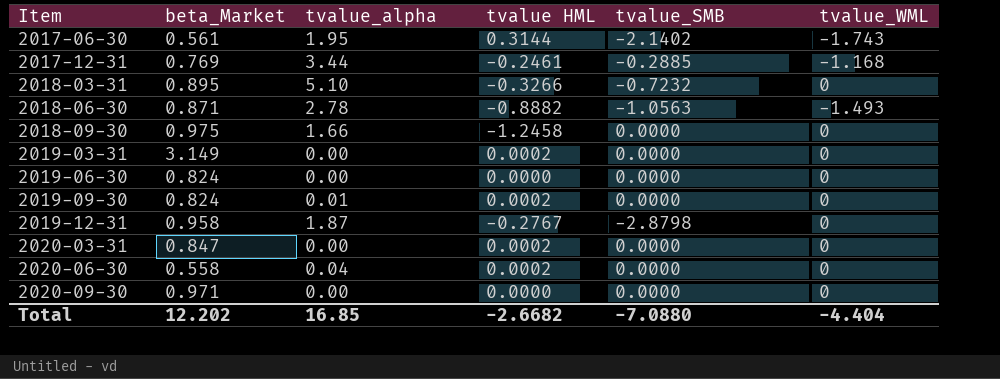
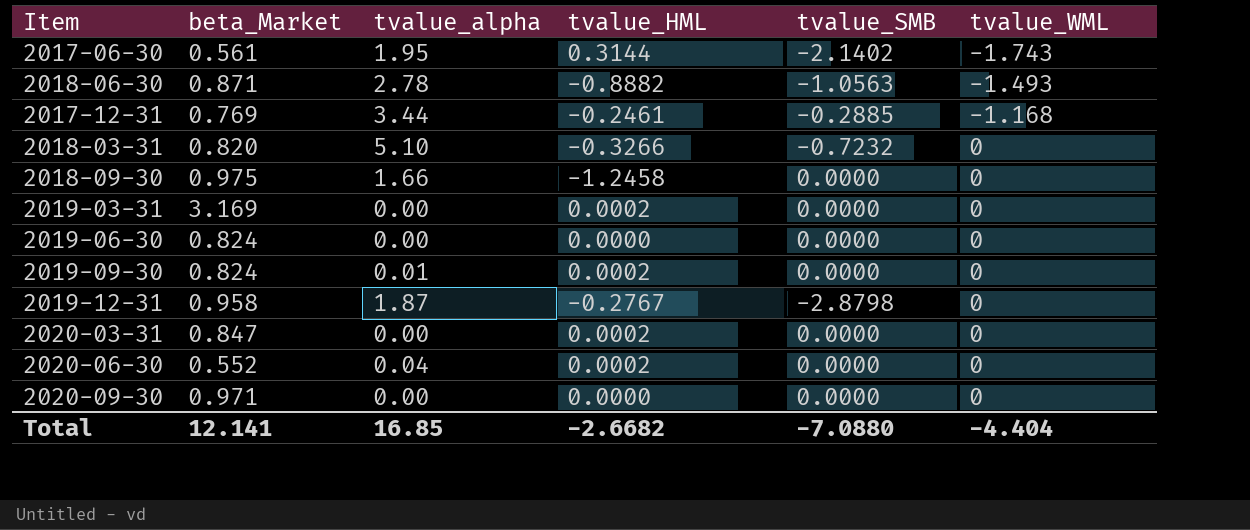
row order: Item ascending -> tvalue_WML ascending
column name: tvalue HML -> tvalue_HML
2018-03-31 | beta_Market: 0.895 -> 0.820
2019-03-31 | beta_Market: 3.149 -> 3.169
2020-06-30 | beta_Market: 0.558 -> 0.552
Total | beta_Market: 12.202 -> 12.141

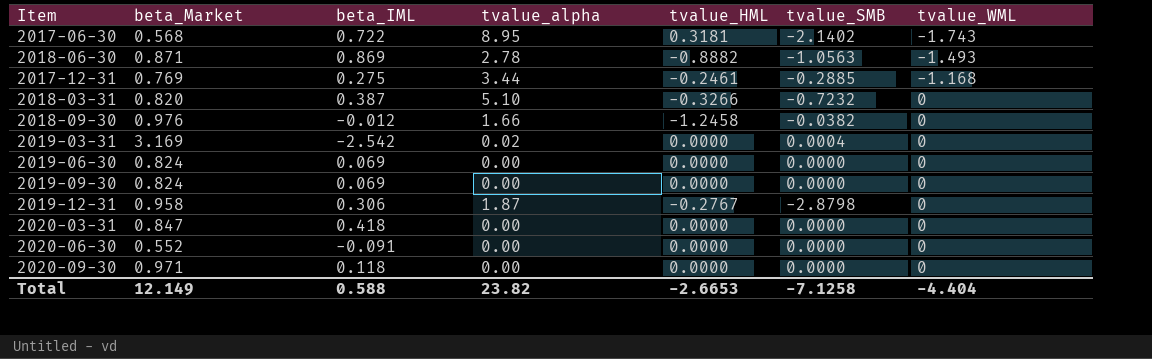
column beta_IML | position: none -> 3
2017-06-30 | beta_Market: 0.561 -> 0.568
2017-06-30 | tvalue_alpha: 1.95 -> 8.95
2017-06-30 | tvalue_HML: 0.3144 -> 0.3181
2018-09-30 | beta_Market: 0.975 -> 0.976
2018-09-30 | tvalue_SMB: 0.0000 -> -0.0382
2019-03-31 | tvalue_alpha: 0.00 -> 0.02
2019-03-31 | tvalue_HML: 0.0002 -> 0.0000
2019-03-31 | tvalue_SMB: 0.0000 -> 0.0004
2019-09-30 | tvalue_alpha: 0.01 -> 0.00
2019-09-30 | tvalue_HML: 0.0002 -> 0.0000
2020-03-31 | tvalue_HML: 0.0002 -> 0.0000
2020-06-30 | tvalue_alpha: 0.04 -> 0.00
2020-06-30 | tvalue_HML: 0.0002 -> 0.0000
Total | beta_Market: 12.141 -> 12.149
Total | tvalue_alpha: 16.85 -> 23.82
Total | tvalue_HML: -2.6682 -> -2.6653
Total | tvalue_SMB: -7.0880 -> -7.1258

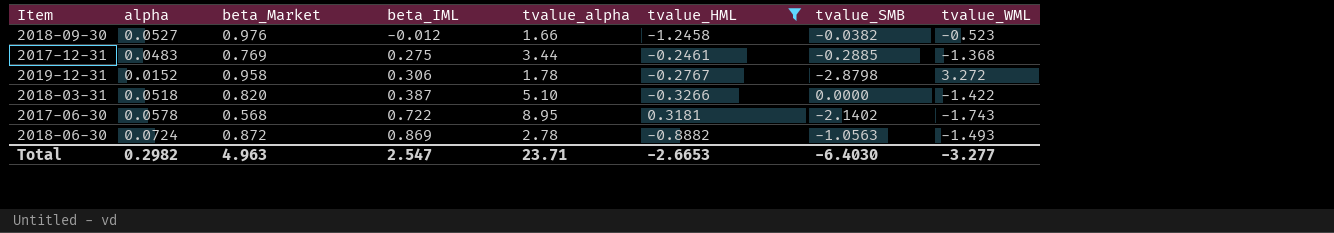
filter: none -> tvalue_HML != 0.0000
row order: tvalue_WML ascending -> beta_IML ascending
column alpha | position: none -> 2
2018-09-30 | tvalue_WML: 0 -> -0.523
2017-12-31 | tvalue_WML: -1.168 -> -1.368
2019-12-31 | tvalue_alpha: 1.87 -> 1.78
2019-12-31 | tvalue_WML: 0 -> 3.272
2018-03-31 | tvalue_SMB: -0.7232 -> 0.0000
2018-03-31 | tvalue_WML: 0 -> -1.422
2018-06-30 | beta_Market: 0.871 -> 0.872
Total | beta_Market: 12.149 -> 4.963
Total | beta_IML: 0.588 -> 2.547
Total | tvalue_alpha: 23.82 -> 23.71
Total | tvalue_SMB: -7.1258 -> -6.4030
Total | tvalue_WML: -4.404 -> -3.277

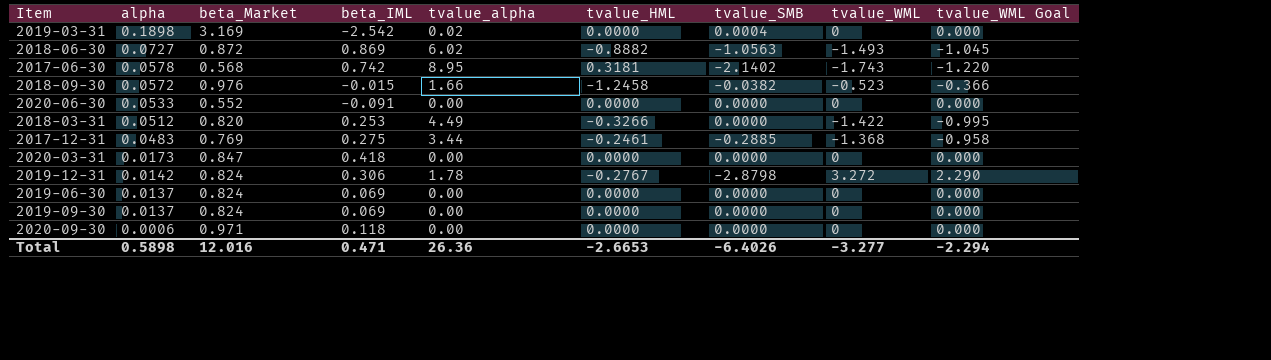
filter: tvalue_HML != 0.0000 -> none
row order: beta_IML ascending -> alpha descending
column tvalue_WML Goal | formula: none -> [tvalue_WML] * 0.7
2018-06-30 | alpha: 0.0724 -> 0.0727
2018-06-30 | tvalue_alpha: 2.78 -> 6.02
2017-06-30 | beta_IML: 0.722 -> 0.742
2018-09-30 | alpha: 0.0527 -> 0.0572
2018-09-30 | beta_IML: -0.012 -> -0.015
2018-03-31 | alpha: 0.0518 -> 0.0512
2018-03-31 | beta_IML: 0.387 -> 0.253
2018-03-31 | tvalue_alpha: 5.10 -> 4.49
2019-12-31 | alpha: 0.0152 -> 0.0142
2019-12-31 | beta_Market: 0.958 -> 0.824
Total | alpha: 0.2982 -> 0.5898
Total | beta_Market: 4.963 -> 12.016
Total | beta_IML: 2.547 -> 0.471
Total | tvalue_alpha: 23.71 -> 26.36
Total | tvalue_SMB: -6.4030 -> -6.4026

